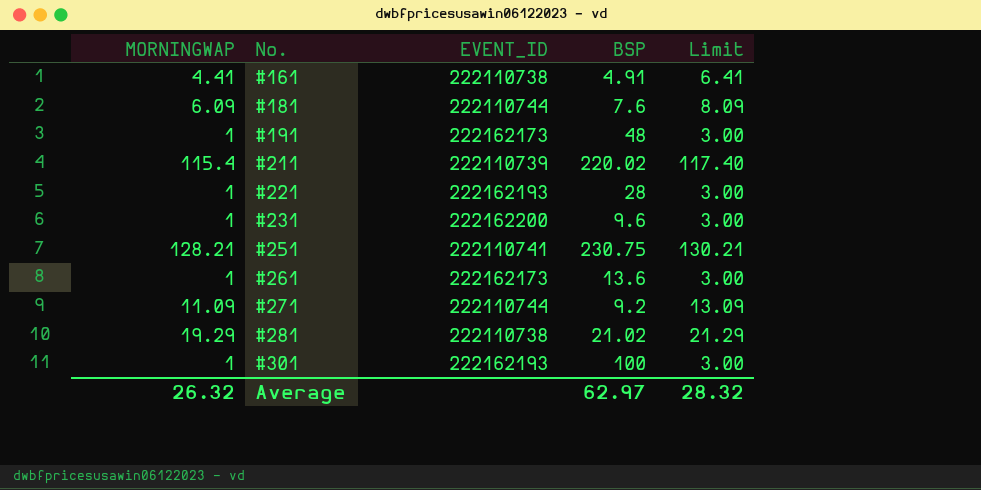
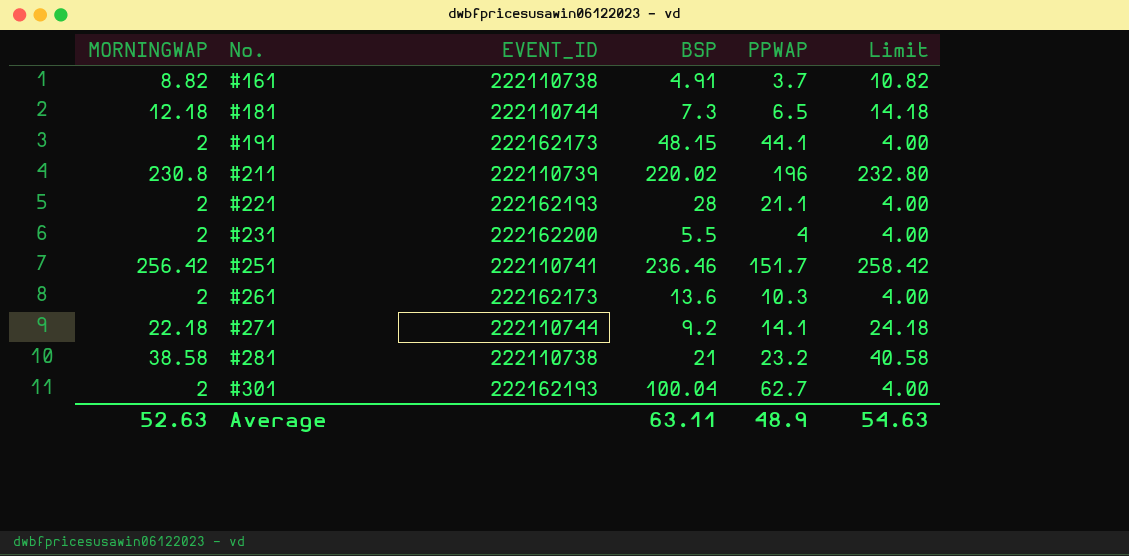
column PPWAP | position: none -> 5
#161 | MORNINGWAP: 4.41 -> 8.82
#161 | Limit: 6.41 -> 10.82
#181 | MORNINGWAP: 6.09 -> 12.18
#181 | BSP: 7.6 -> 7.3
#181 | Limit: 8.09 -> 14.18
#191 | MORNINGWAP: 1 -> 2
#191 | BSP: 48 -> 48.15
#191 | Limit: 3.00 -> 4.00
#211 | MORNINGWAP: 115.4 -> 230.8
#211 | Limit: 117.40 -> 232.80
#221 | MORNINGWAP: 1 -> 2
#221 | Limit: 3.00 -> 4.00
#231 | MORNINGWAP: 1 -> 2
#231 | BSP: 9.6 -> 5.5
#231 | Limit: 3.00 -> 4.00
#251 | MORNINGWAP: 128.21 -> 256.42
#251 | BSP: 230.75 -> 236.46
#251 | Limit: 130.21 -> 258.42
#261 | MORNINGWAP: 1 -> 2
#261 | Limit: 3.00 -> 4.00
#271 | MORNINGWAP: 11.09 -> 22.18
#271 | Limit: 13.09 -> 24.18
#281 | MORNINGWAP: 19.29 -> 38.58
#281 | BSP: 21.02 -> 21
#281 | Limit: 21.29 -> 40.58
#301 | MORNINGWAP: 1 -> 2
#301 | BSP: 100 -> 100.04
#301 | Limit: 3.00 -> 4.00
Average | MORNINGWAP: 26.32 -> 52.63
Average | BSP: 62.97 -> 63.11
Average | Limit: 28.32 -> 54.63

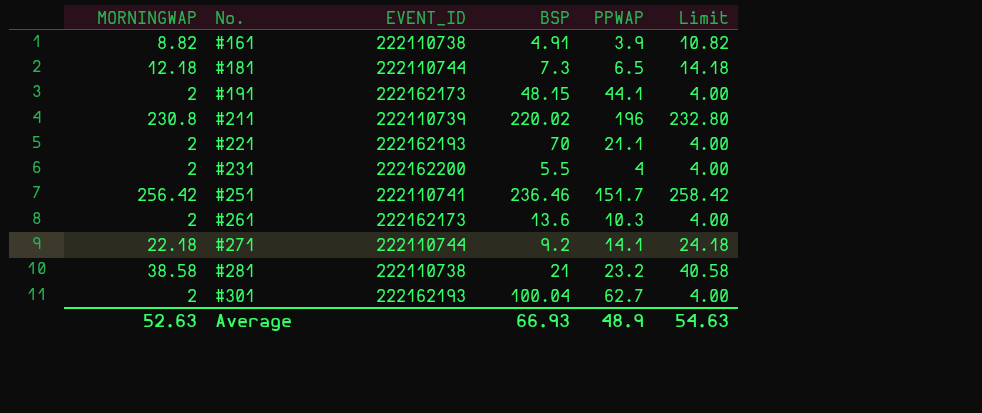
#161 | PPWAP: 3.7 -> 3.9
#221 | BSP: 28 -> 70
Average | BSP: 63.11 -> 66.93

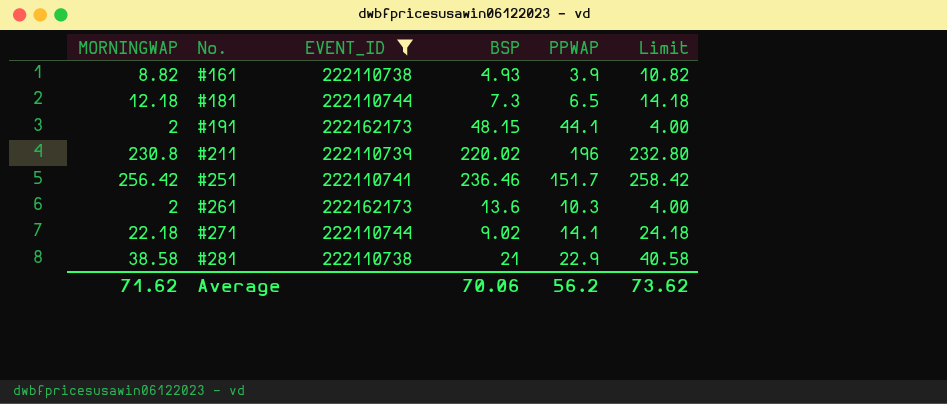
filter: none -> EVENT_ID <= 222162173
#161 | BSP: 4.91 -> 4.93
#271 | BSP: 9.2 -> 9.02
#281 | PPWAP: 23.2 -> 22.9
Average | MORNINGWAP: 52.63 -> 71.62
Average | BSP: 66.93 -> 70.06
Average | PPWAP: 48.9 -> 56.2
Average | Limit: 54.63 -> 73.62

